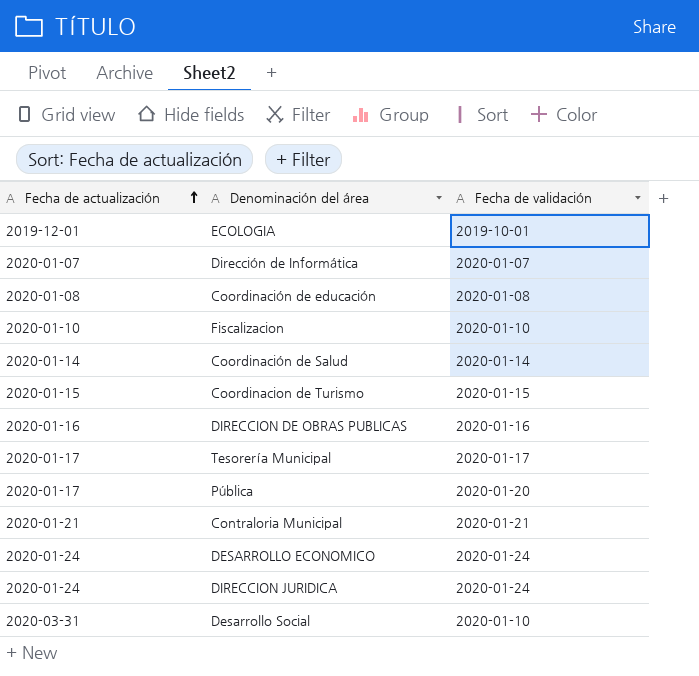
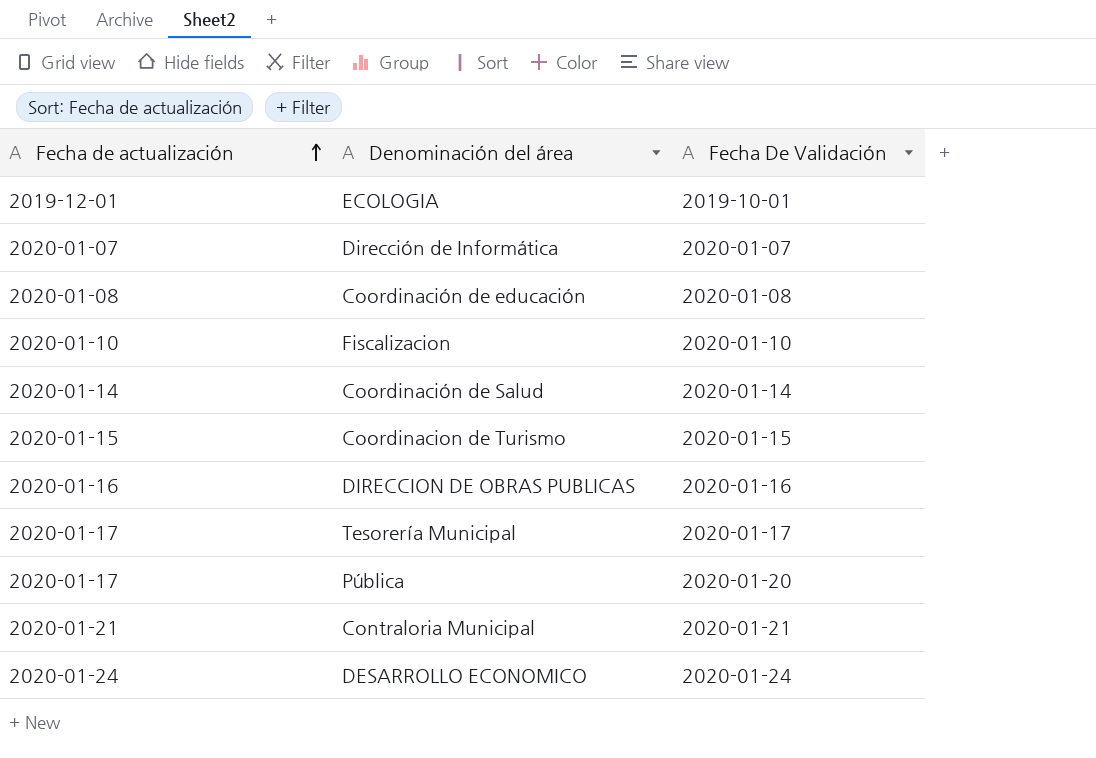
column name: Fecha de validación -> Fecha De Validación
row DIRECCION JURIDICA: 2020-01-24 | 2020-01-24 -> none
row Desarrollo Social: 2020-03-31 | 2020-01-10 -> none

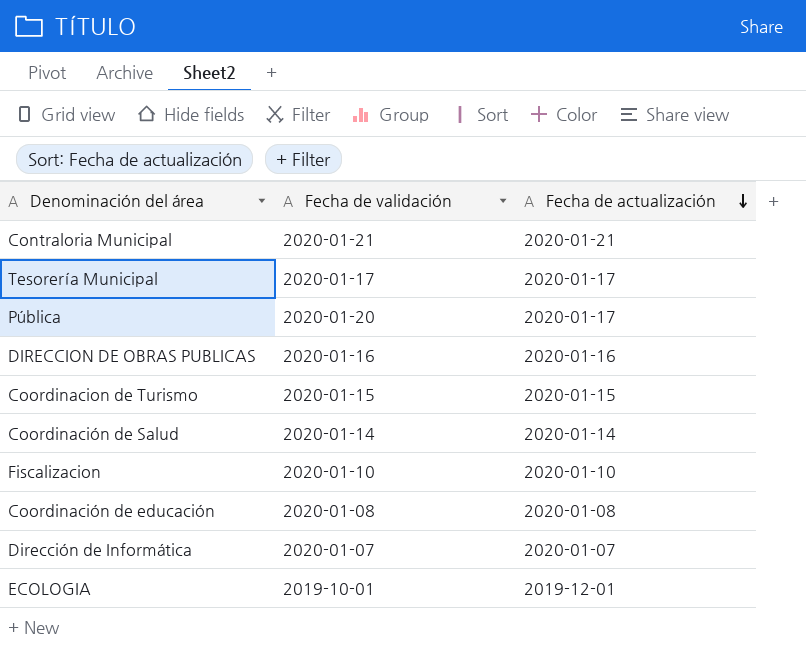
row order: Fecha de actualización ascending -> Fecha de actualización descending
column name: Fecha De Validación -> Fecha de validación
column Fecha de actualización | position: 1 -> 3
row DESARROLLO ECONOMICO: 2020-01-24 | 2020-01-24 -> none

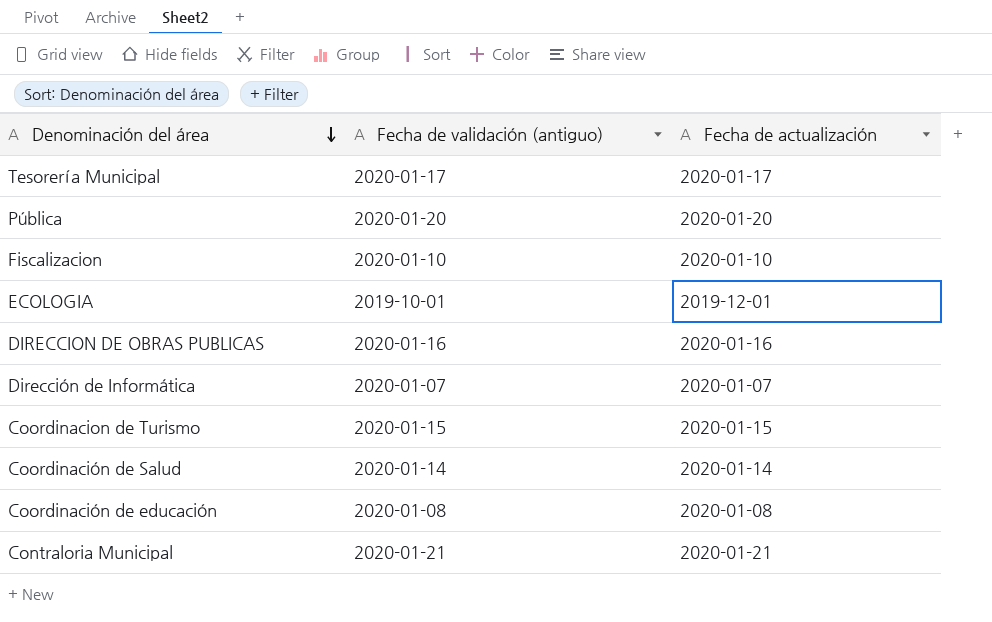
row order: Fecha de actualización descending -> Denominación del área descending
column name: Fecha de validación -> Fecha de validación (antiguo)
Pública | Fecha de actualización: 2020-01-17 -> 2020-01-20

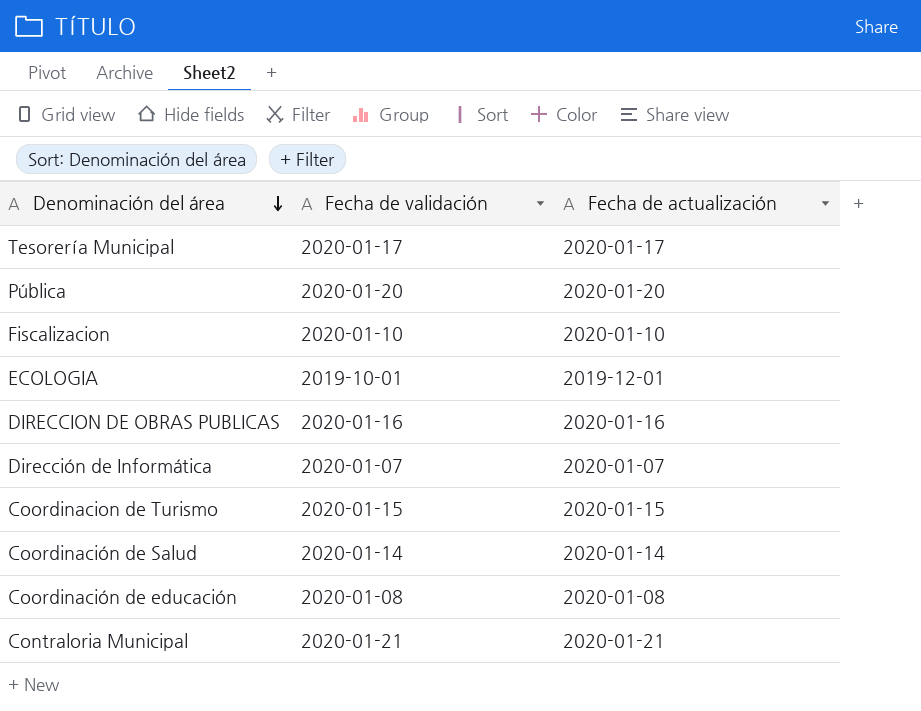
column name: Fecha de validación (antiguo) -> Fecha de validación

